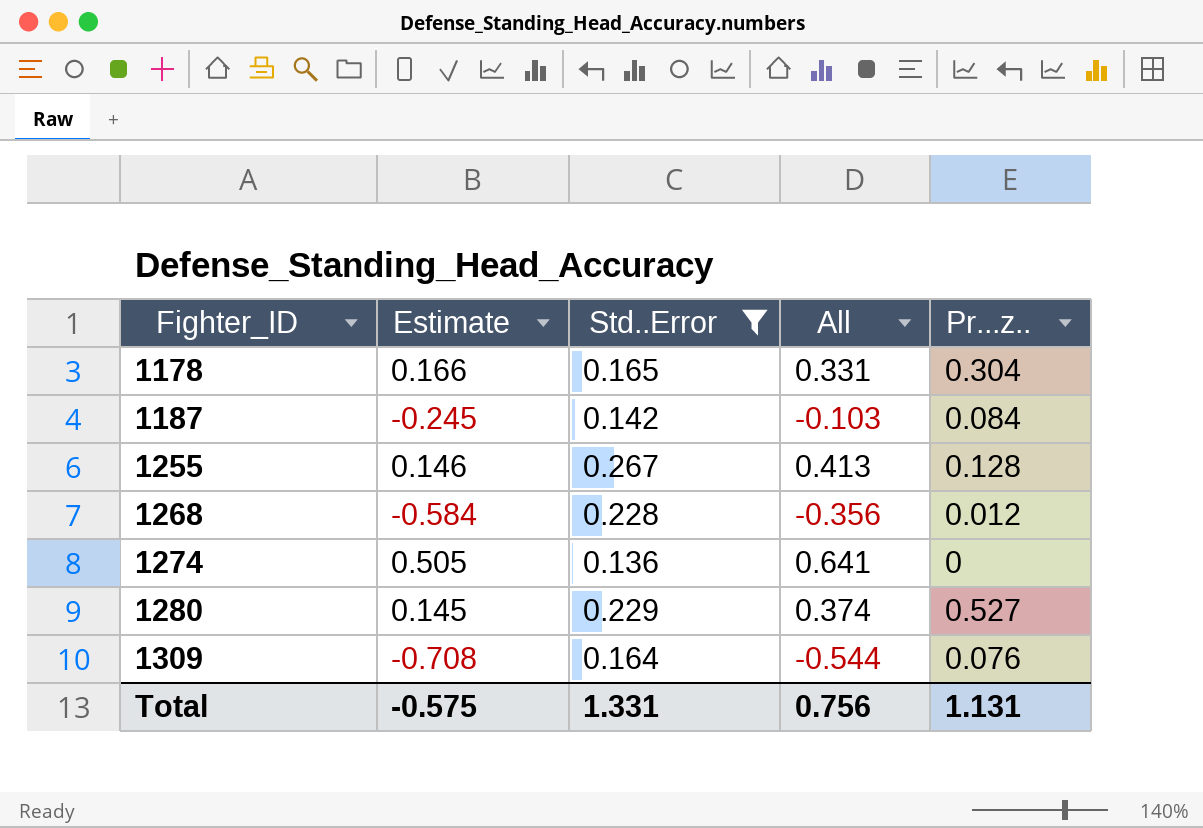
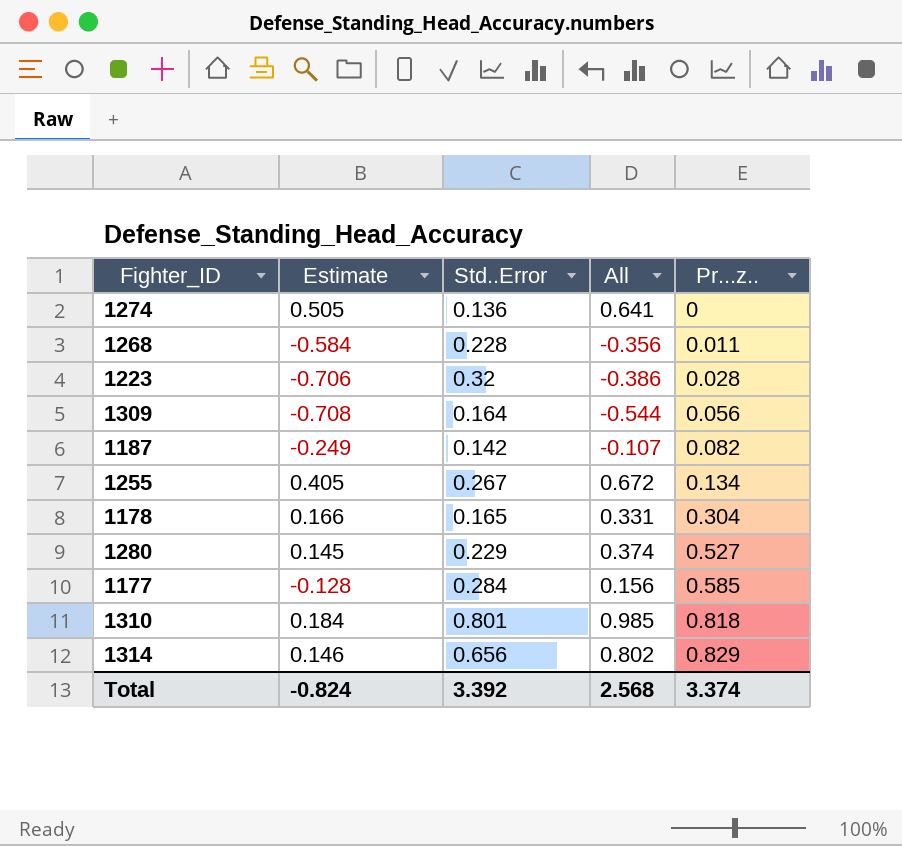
filter: Std..Error <= 0.267 -> none
row order: Fighter_ID ascending -> Pr...z.. ascending
1268 | Pr...z..: 0.012 -> 0.011
1309 | Pr...z..: 0.076 -> 0.056
1187 | Estimate: -0.245 -> -0.249
1187 | All: -0.103 -> -0.107
1187 | Pr...z..: 0.084 -> 0.082
1255 | Estimate: 0.146 -> 0.405
1255 | All: 0.413 -> 0.672
1255 | Pr...z..: 0.128 -> 0.134
Total | Estimate: -0.575 -> -0.824
Total | Std..Error: 1.331 -> 3.392
Total | All: 0.756 -> 2.568
Total | Pr...z..: 1.131 -> 3.374

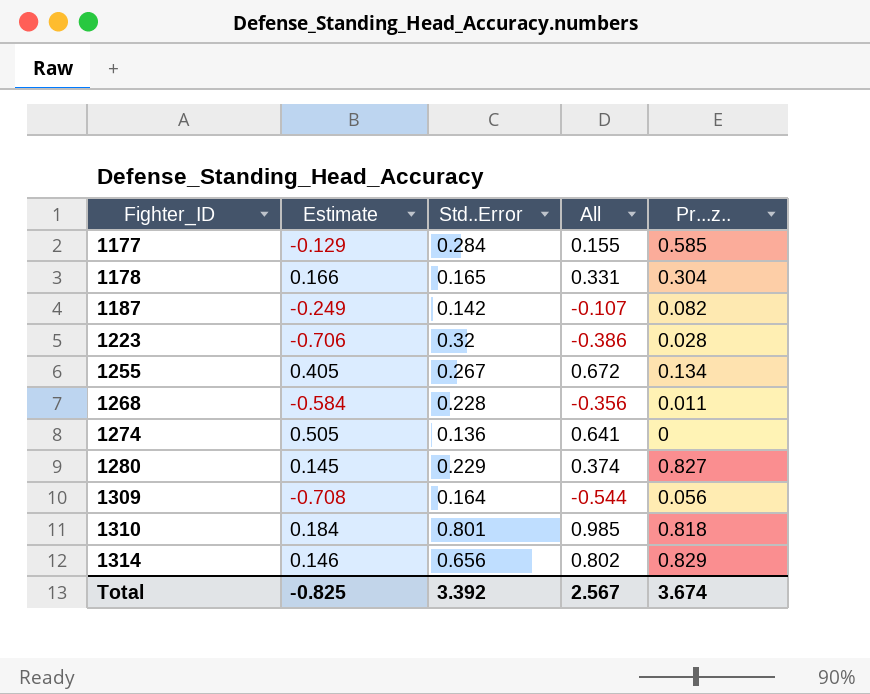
row order: Pr...z.. ascending -> Fighter_ID ascending
1177 | Estimate: -0.128 -> -0.129
1177 | All: 0.156 -> 0.155
1280 | Pr...z..: 0.527 -> 0.827
Total | Estimate: -0.824 -> -0.825
Total | All: 2.568 -> 2.567
Total | Pr...z..: 3.374 -> 3.674

